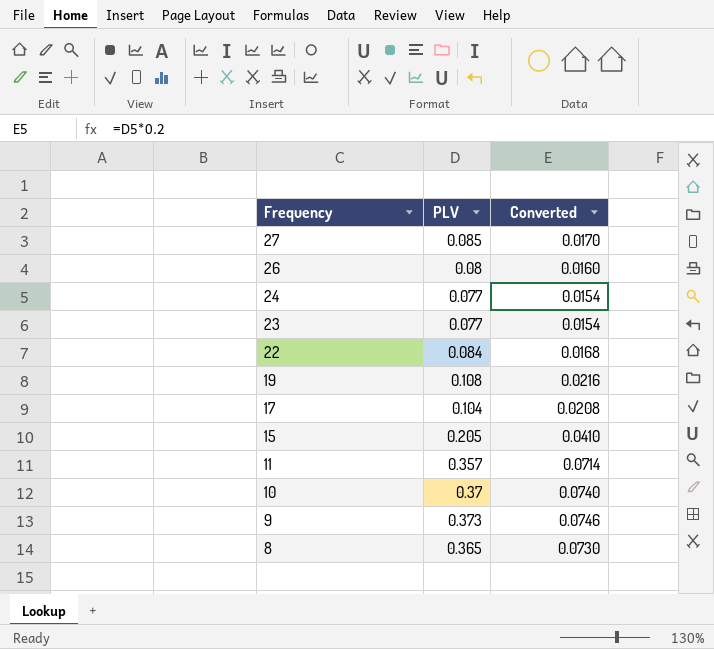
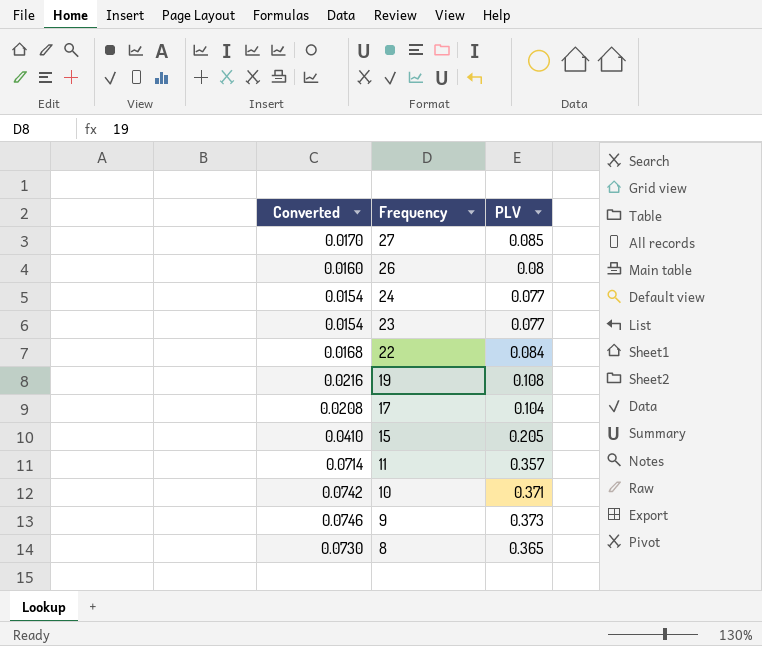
column Converted | position: 3 -> 1
10 | Converted: 0.0740 -> 0.0742
10 | PLV: 0.37 -> 0.371

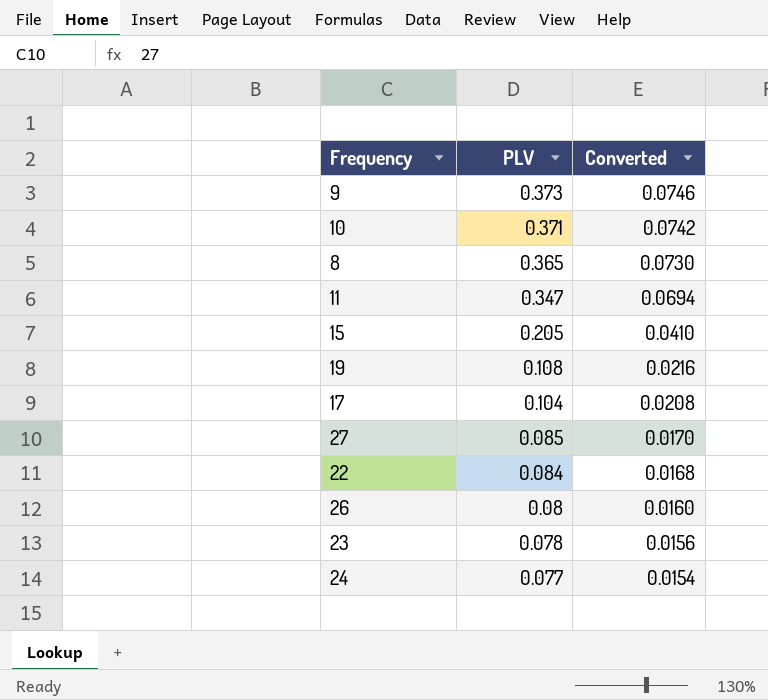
row order: Frequency descending -> PLV descending
column Converted | position: 1 -> 3
11 | PLV: 0.357 -> 0.347
11 | Converted: 0.0714 -> 0.0694
23 | PLV: 0.077 -> 0.078
23 | Converted: 0.0154 -> 0.0156

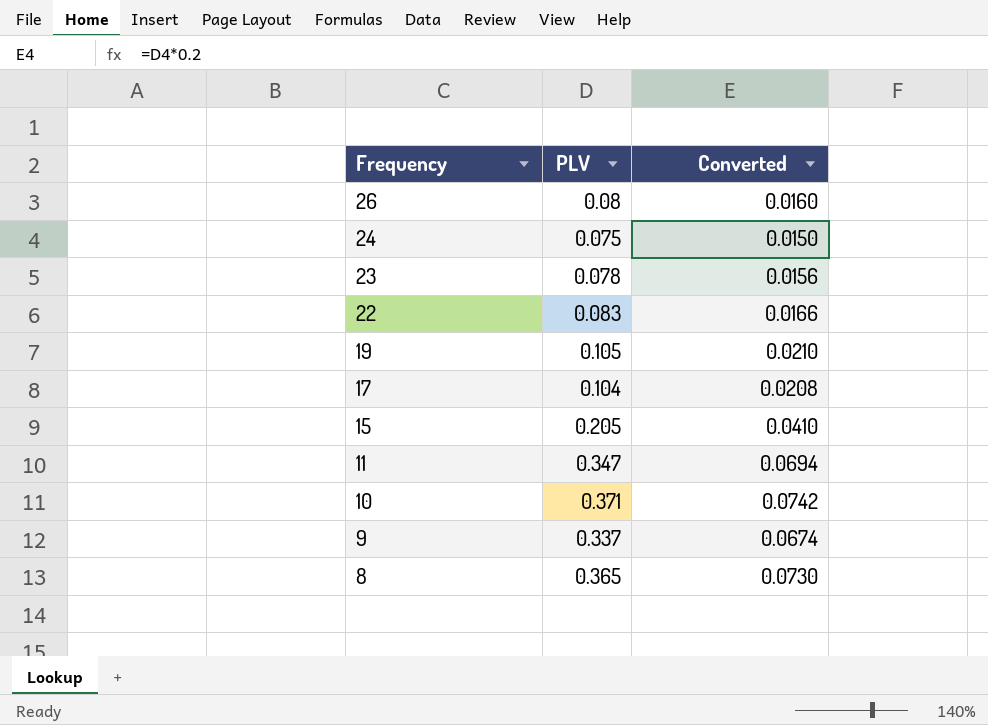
row order: PLV descending -> Frequency descending
row 27: 0.085 | 0.0170 -> none
24 | PLV: 0.077 -> 0.075
24 | Converted: 0.0154 -> 0.0150
22 | PLV: 0.084 -> 0.083
22 | Converted: 0.0168 -> 0.0166
19 | PLV: 0.108 -> 0.105
19 | Converted: 0.0216 -> 0.0210
9 | PLV: 0.373 -> 0.337
9 | Converted: 0.0746 -> 0.0674

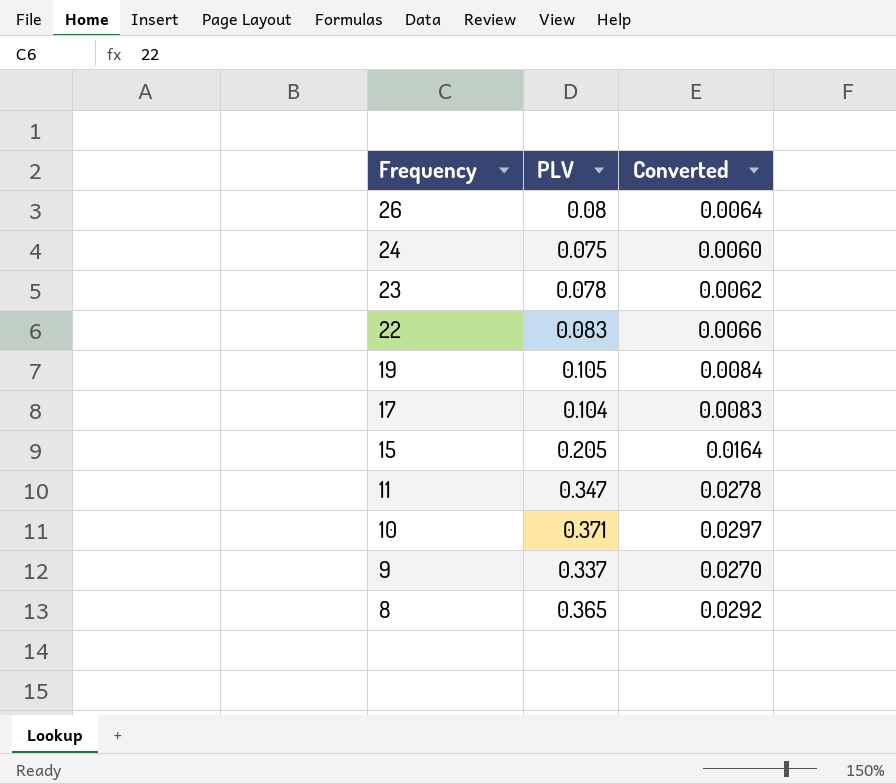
column Converted | formula: [PLV] * 0.2 -> [PLV] * 0.08

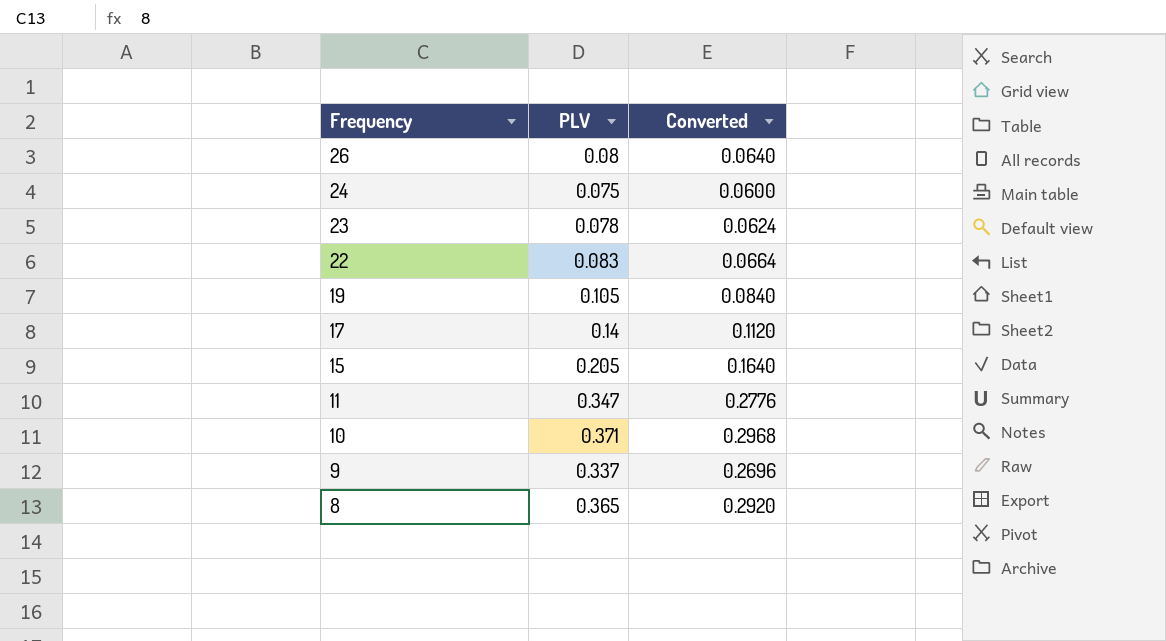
column Converted | formula: [PLV] * 0.08 -> [PLV] * 0.8
17 | PLV: 0.104 -> 0.14

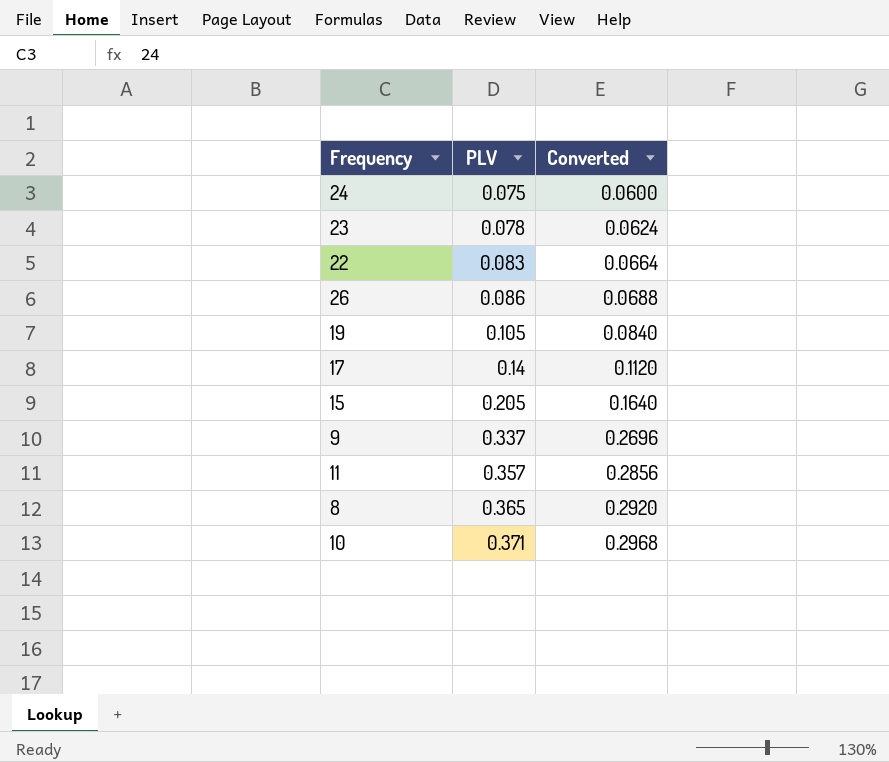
row order: Frequency descending -> PLV ascending
26 | PLV: 0.08 -> 0.086
26 | Converted: 0.0640 -> 0.0688
11 | PLV: 0.347 -> 0.357
11 | Converted: 0.2776 -> 0.2856

